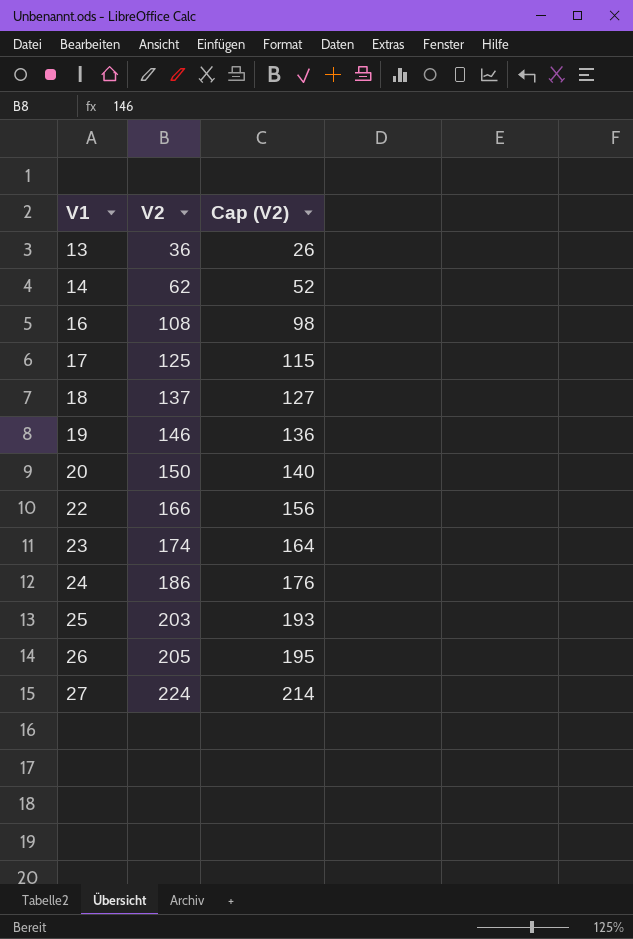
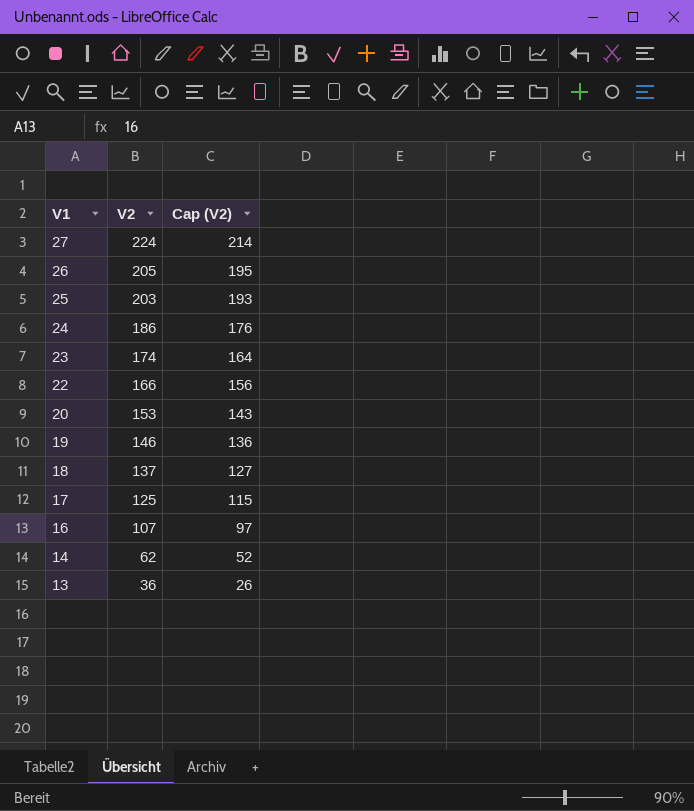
row order: V1 ascending -> V1 descending
20 | V2: 150 -> 153
20 | Cap (V2): 140 -> 143
16 | V2: 108 -> 107
16 | Cap (V2): 98 -> 97

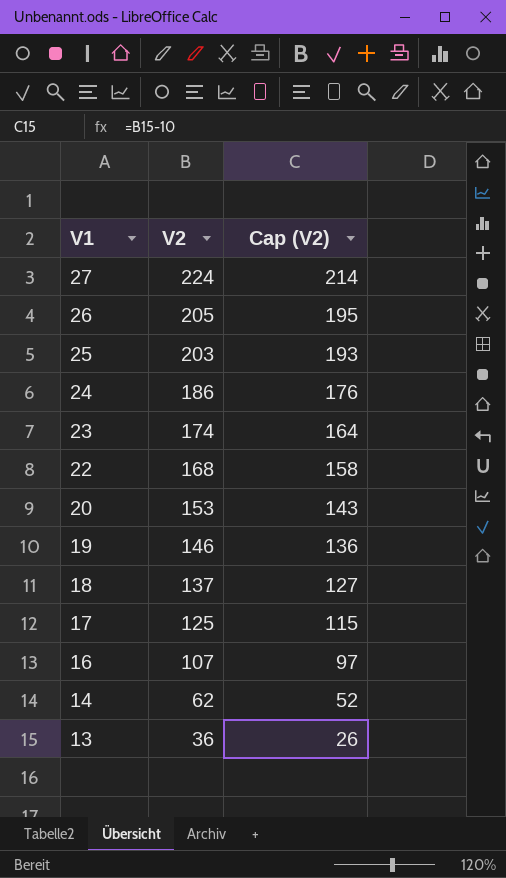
22 | V2: 166 -> 168
22 | Cap (V2): 156 -> 158

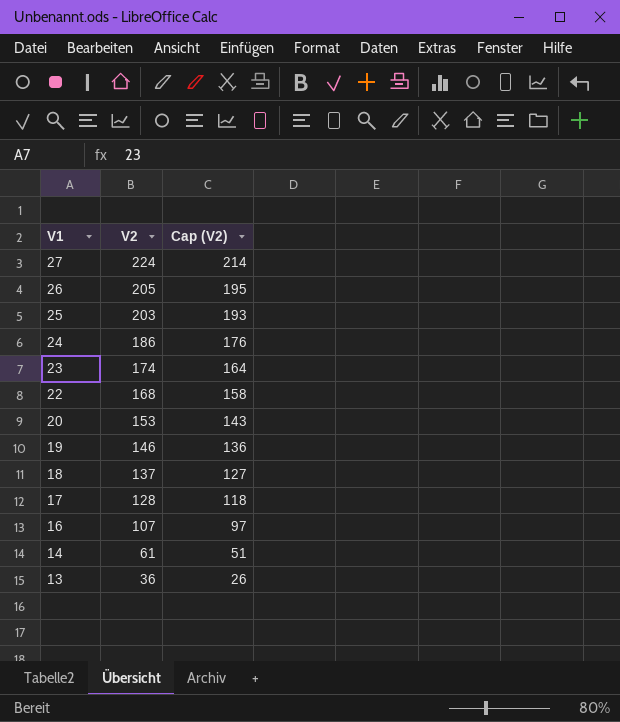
17 | V2: 125 -> 128
17 | Cap (V2): 115 -> 118
14 | V2: 62 -> 61
14 | Cap (V2): 52 -> 51

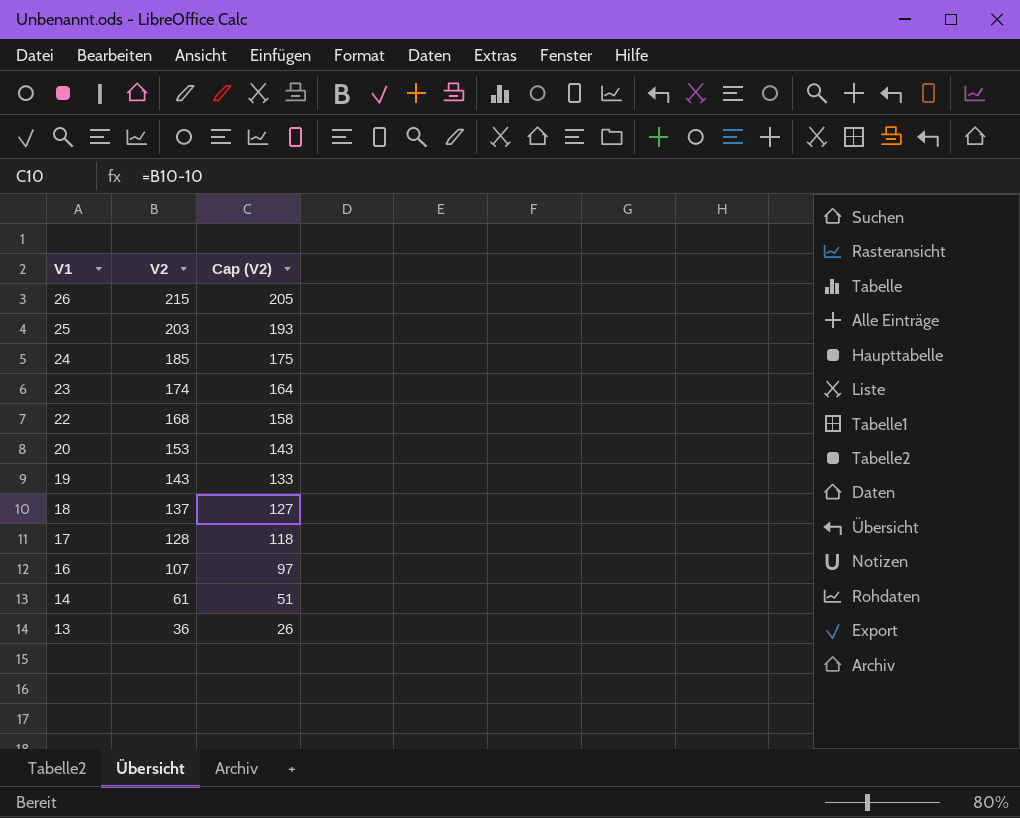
row 27: 224 | 214 -> none
26 | V2: 205 -> 215
26 | Cap (V2): 195 -> 205
24 | V2: 186 -> 185
24 | Cap (V2): 176 -> 175
19 | V2: 146 -> 143
19 | Cap (V2): 136 -> 133

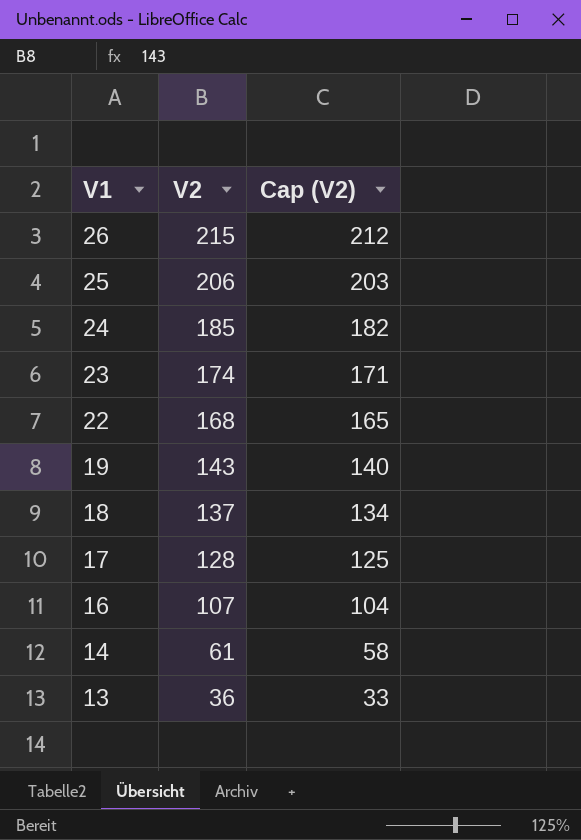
column Cap (V2) | formula: [V2] - 10 -> [V2] - 3
row 20: 153 | 143 -> none
25 | V2: 203 -> 206

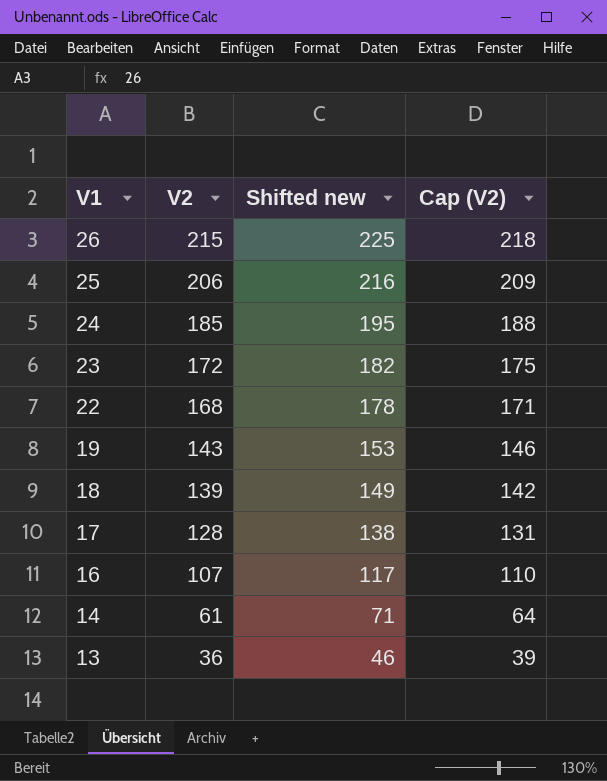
column Shifted new | formula: none -> [V2] + 10
column Cap (V2) | formula: [V2] - 3 -> [V2] + 3
23 | V2: 174 -> 172
18 | V2: 137 -> 139

